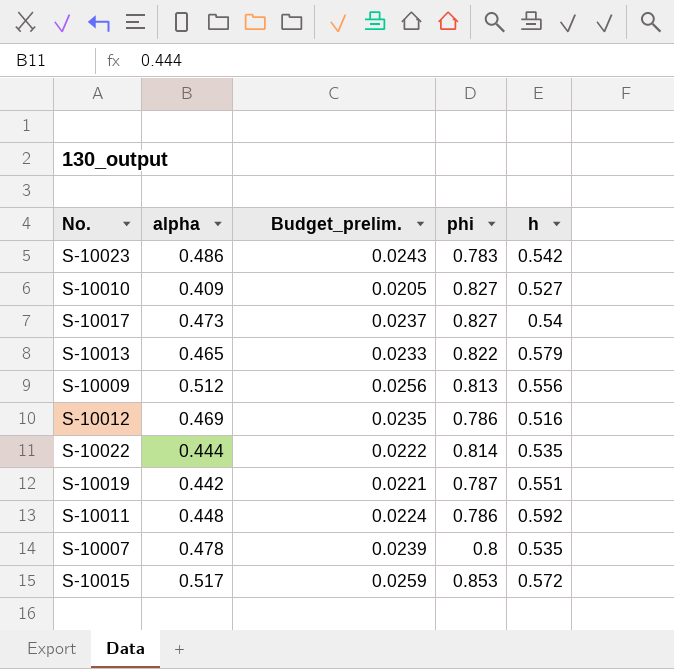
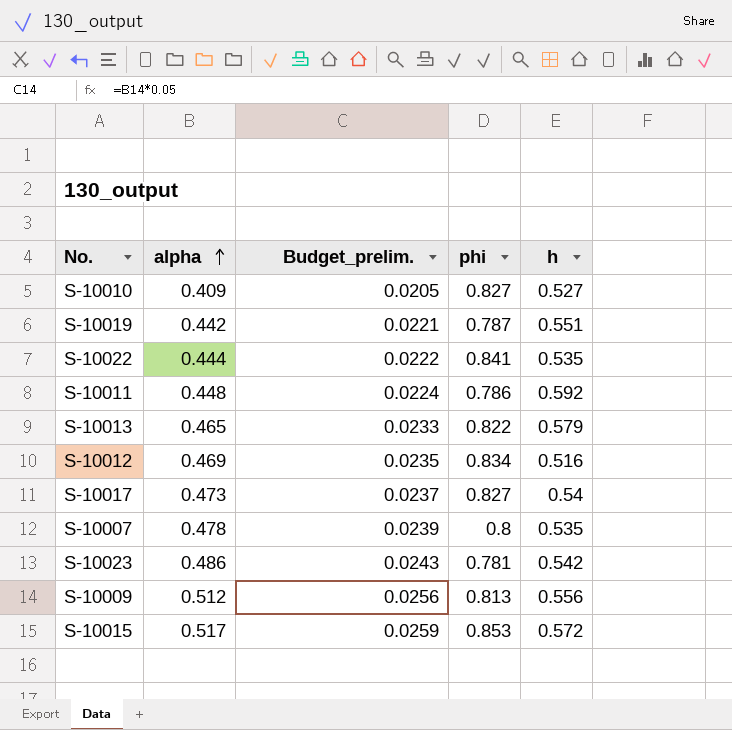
row order: none -> alpha ascending
S-10022 | phi: 0.814 -> 0.841
S-10012 | phi: 0.786 -> 0.834
S-10023 | phi: 0.783 -> 0.781

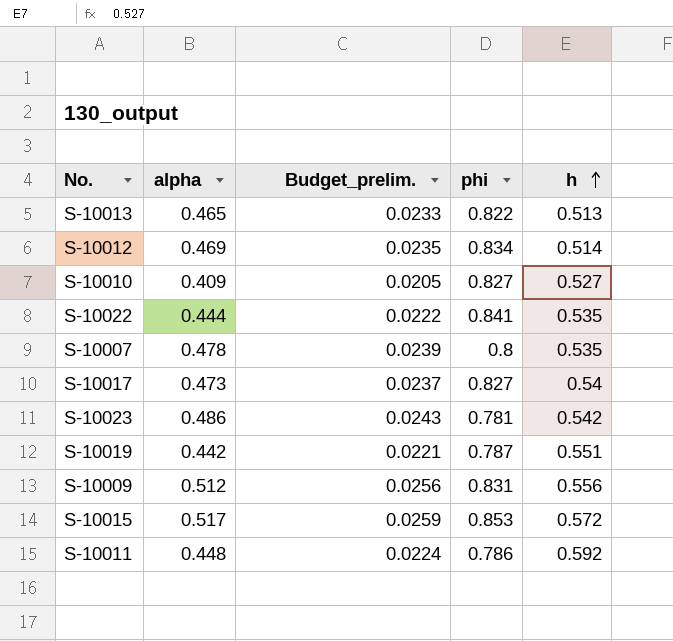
row order: alpha ascending -> h ascending
S-10013 | h: 0.579 -> 0.513
S-10012 | h: 0.516 -> 0.514
S-10009 | phi: 0.813 -> 0.831

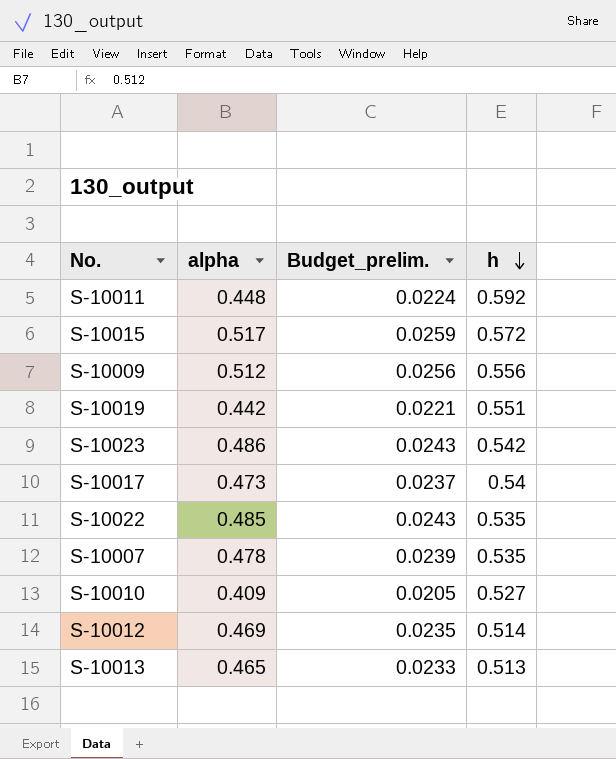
row order: h ascending -> h descending
column phi | position: 4 -> none
S-10022 | alpha: 0.444 -> 0.485
S-10022 | Budget_prelim.: 0.0222 -> 0.0243

